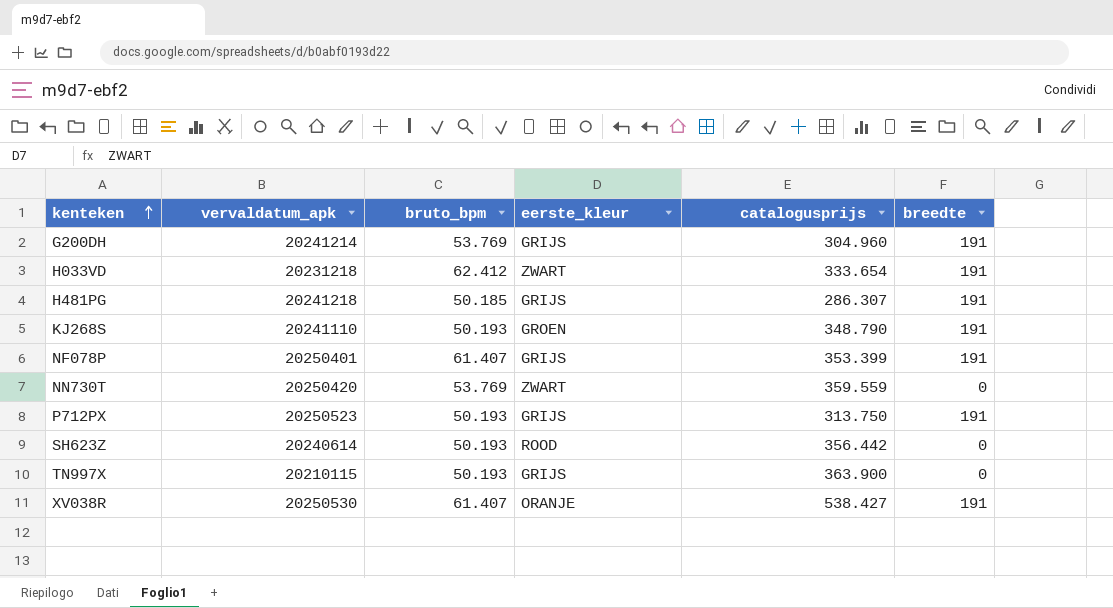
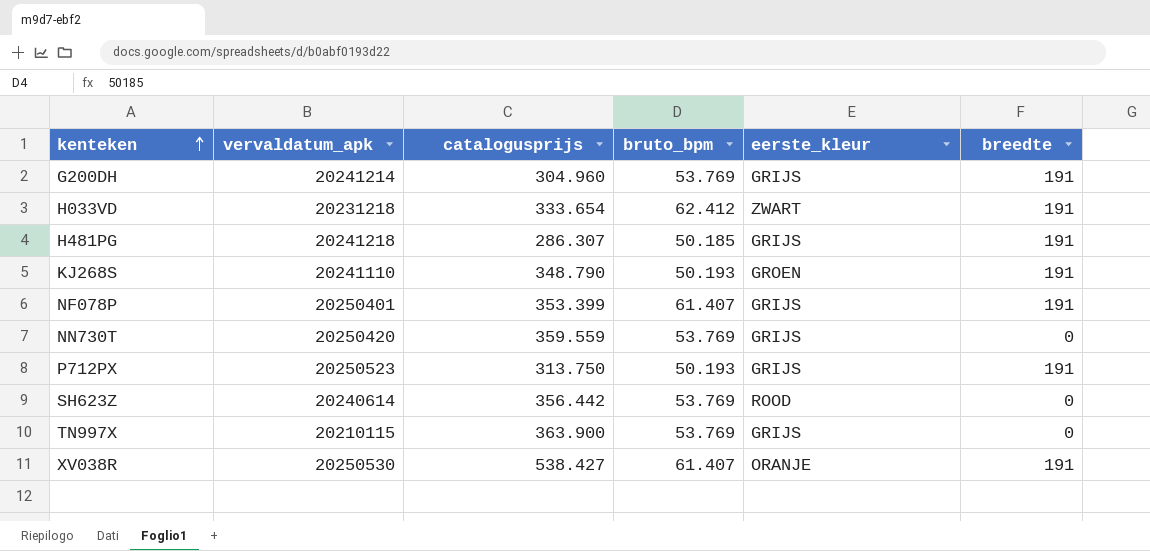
column catalogusprijs | position: 5 -> 3
NN730T | eerste_kleur: ZWART -> GRIJS
SH623Z | bruto_bpm: 50.193 -> 53.769
TN997X | bruto_bpm: 50.193 -> 53.769

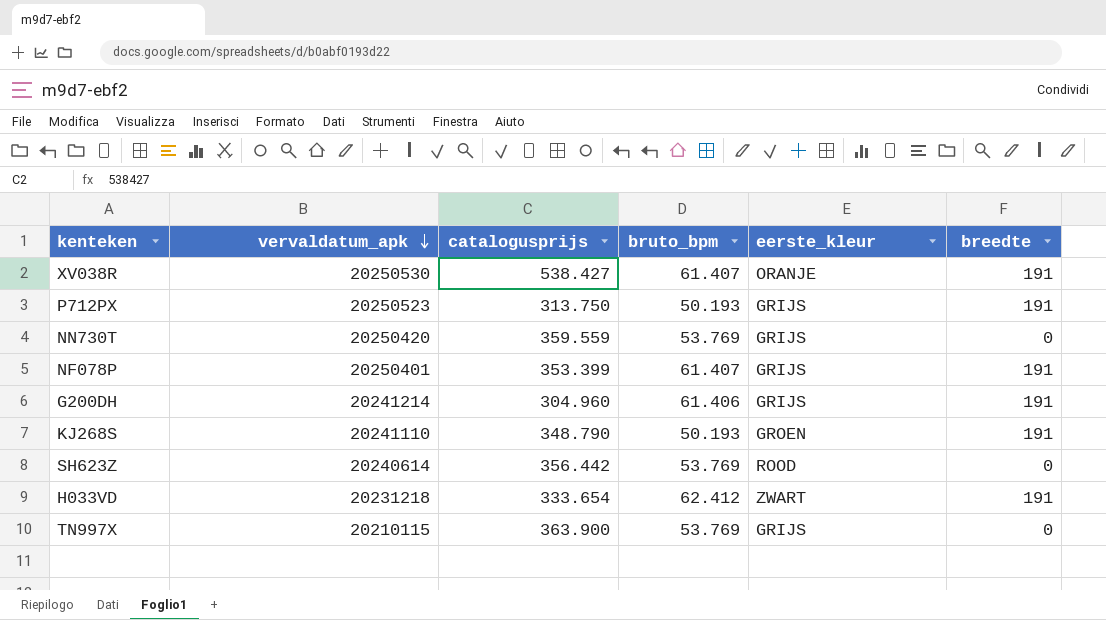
row order: kenteken ascending -> vervaldatum_apk descending
row H481PG: 20241218 | 286.307 | 50.185 | GRIJS | 191 -> none
G200DH | bruto_bpm: 53.769 -> 61.406

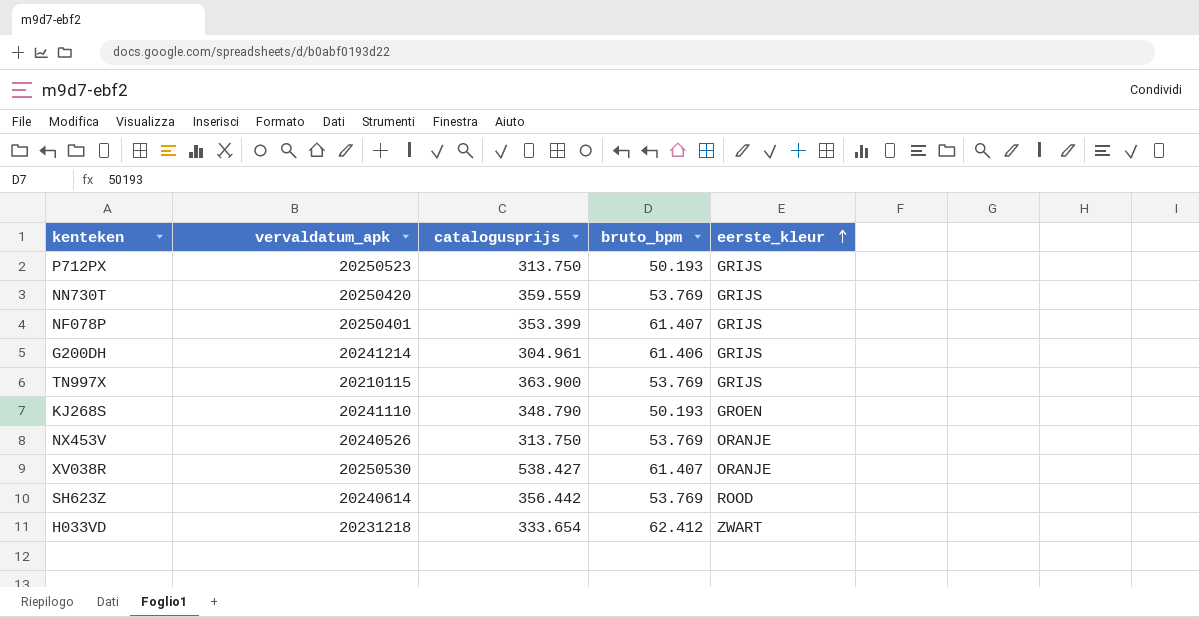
row order: vervaldatum_apk descending -> eerste_kleur ascending
column breedte | position: 6 -> none
G200DH | catalogusprijs: 304.960 -> 304.961
row NX453V: none -> 20240526 | 313.750 | 53.769 | ORANJE

